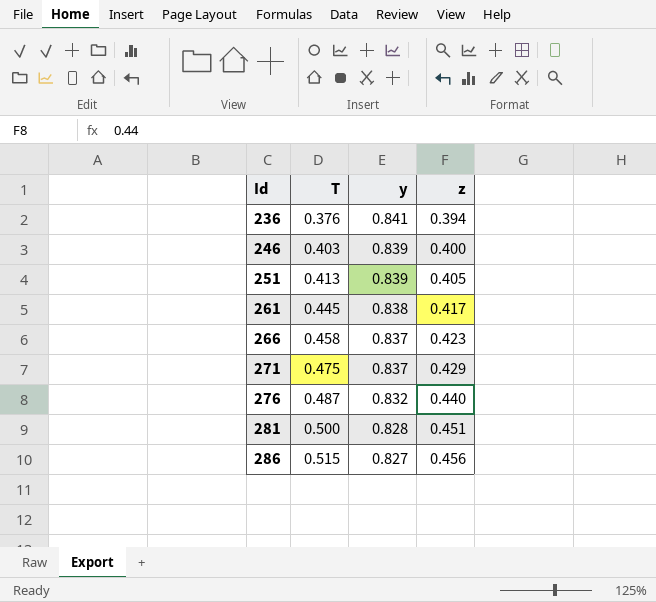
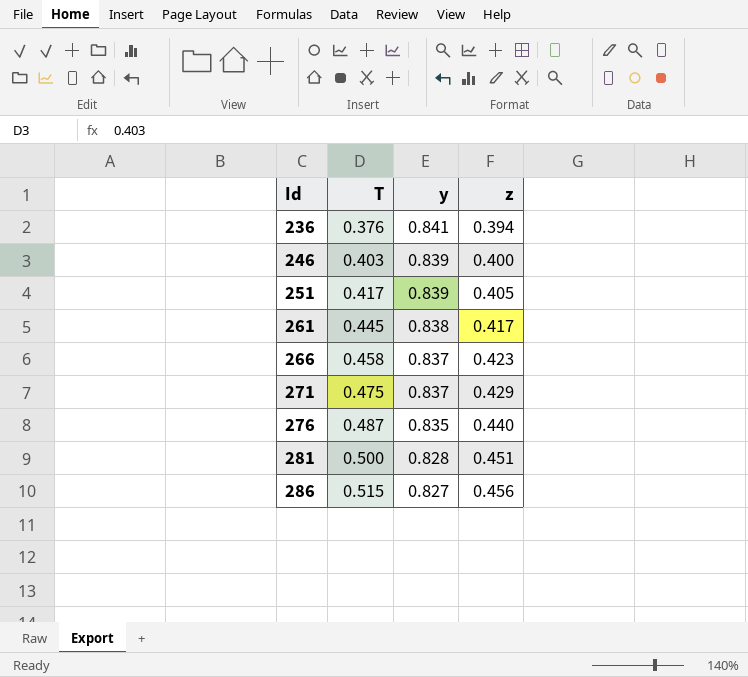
251 | T: 0.413 -> 0.417
276 | y: 0.832 -> 0.835

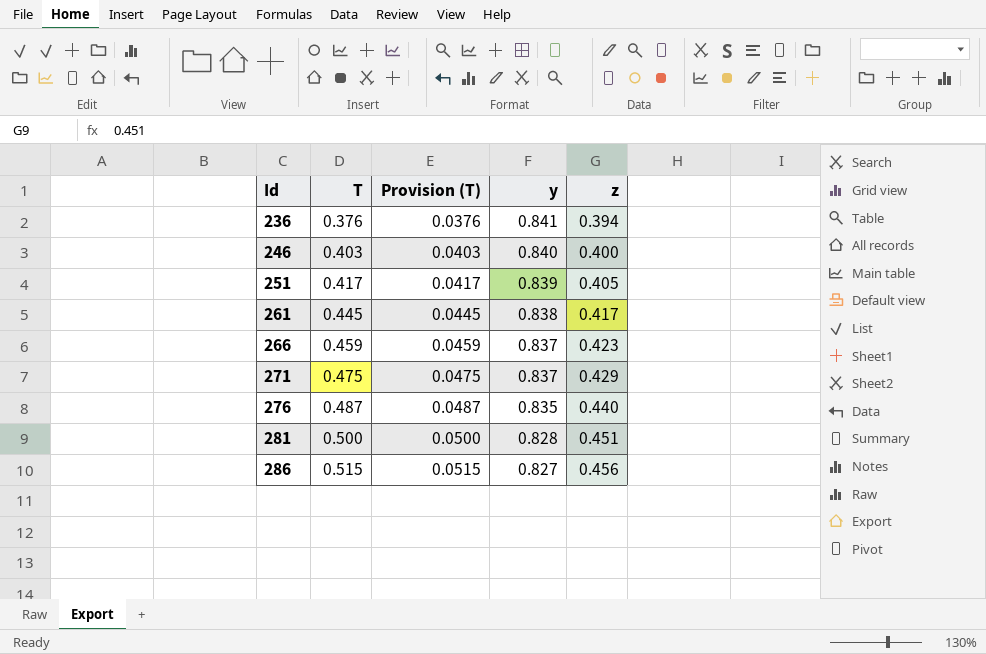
column Provision (T) | formula: none -> [T] * 0.1
246 | y: 0.839 -> 0.840
266 | T: 0.458 -> 0.459

